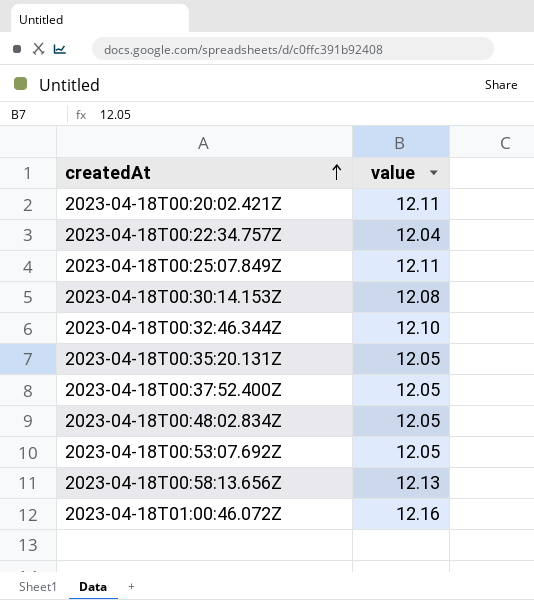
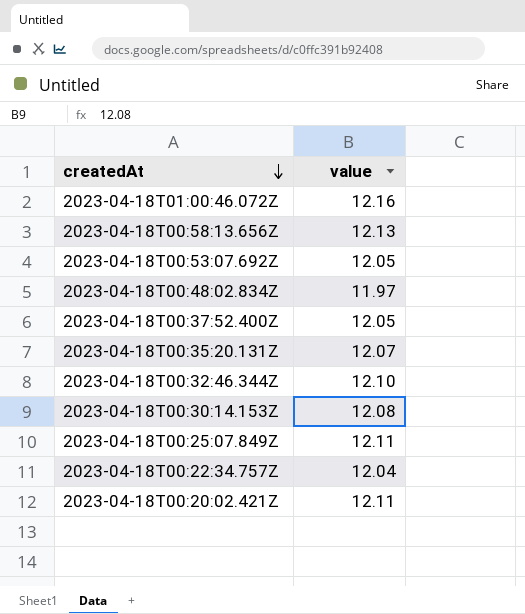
row order: createdAt ascending -> createdAt descending
2023-04-18T00:48:02.834Z | value: 12.05 -> 11.97
2023-04-18T00:35:20.131Z | value: 12.05 -> 12.07

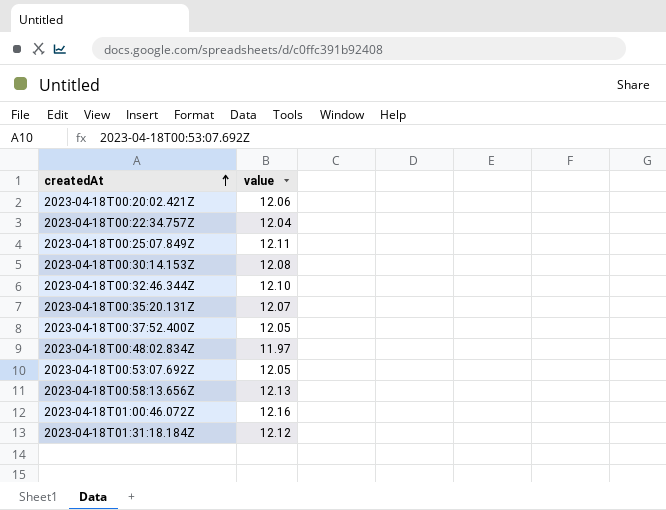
row order: createdAt descending -> createdAt ascending
2023-04-18T00:20:02.421Z | value: 12.11 -> 12.06
row 2023-04-18T01:31:18.184Z: none -> 12.12

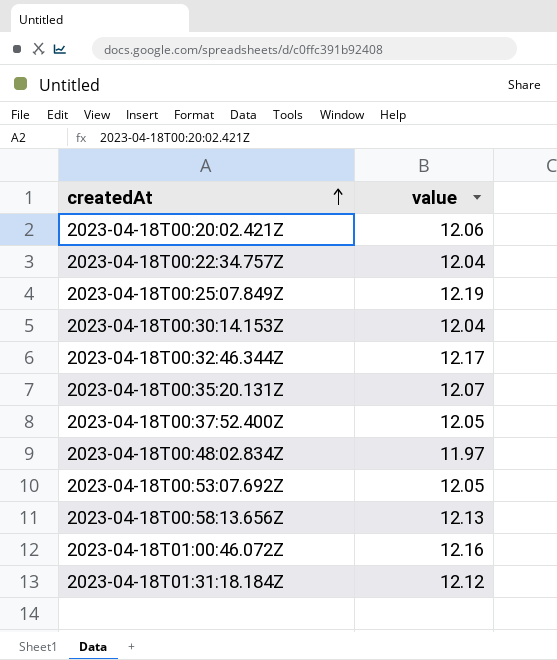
2023-04-18T00:25:07.849Z | value: 12.11 -> 12.19
2023-04-18T00:30:14.153Z | value: 12.08 -> 12.04
2023-04-18T00:32:46.344Z | value: 12.10 -> 12.17

